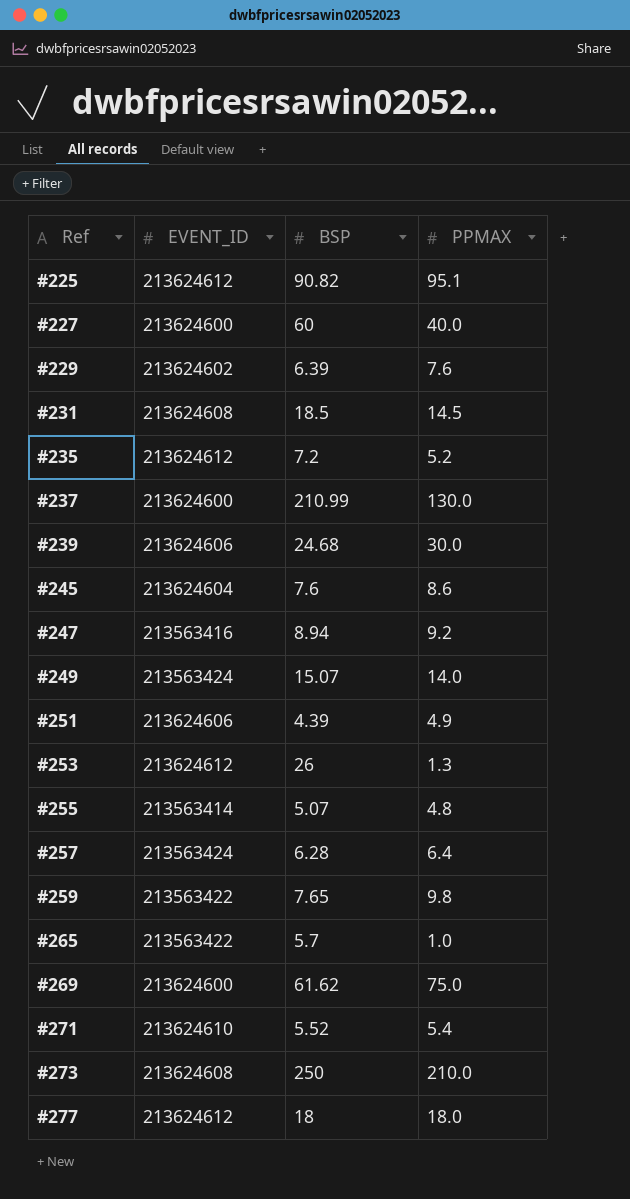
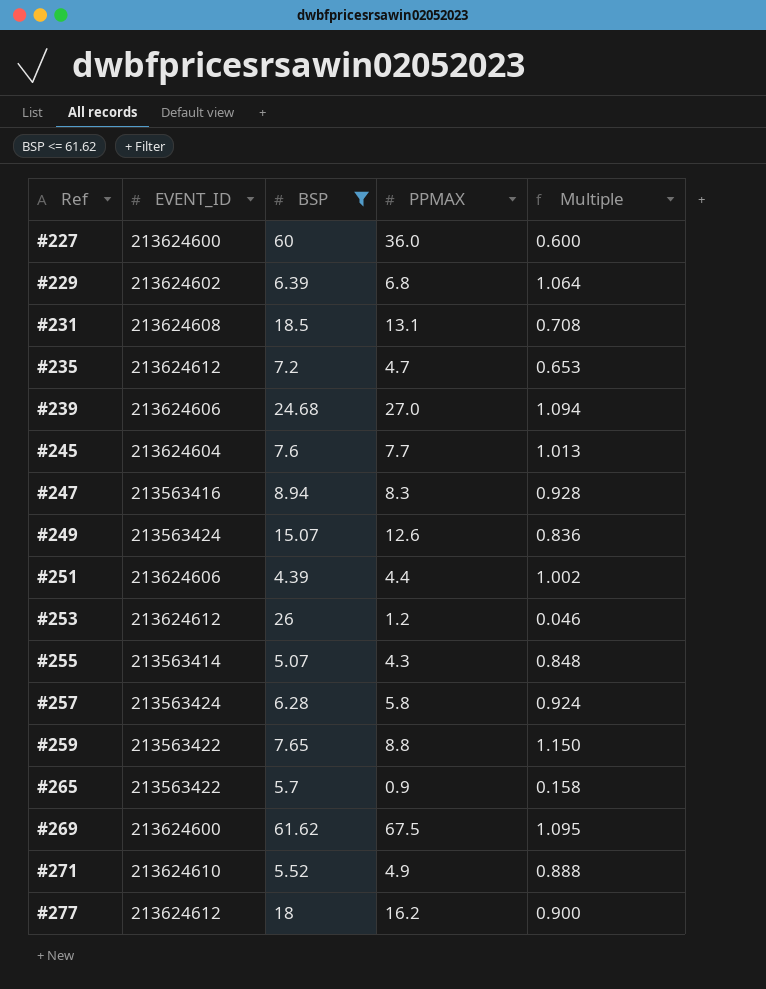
filter: none -> BSP <= 61.62
column Multiple | formula: none -> [PPMAX] / [BSP]
#227 | PPMAX: 40.0 -> 36.0
#229 | PPMAX: 7.6 -> 6.8
#231 | PPMAX: 14.5 -> 13.1
#235 | PPMAX: 5.2 -> 4.7
#239 | PPMAX: 30.0 -> 27.0
#245 | PPMAX: 8.6 -> 7.7
#247 | PPMAX: 9.2 -> 8.3
#249 | PPMAX: 14.0 -> 12.6
#251 | PPMAX: 4.9 -> 4.4
#253 | PPMAX: 1.3 -> 1.2
#255 | PPMAX: 4.8 -> 4.3
#257 | PPMAX: 6.4 -> 5.8
#259 | PPMAX: 9.8 -> 8.8
#265 | PPMAX: 1.0 -> 0.9
#269 | PPMAX: 75.0 -> 67.5
#271 | PPMAX: 5.4 -> 4.9
#277 | PPMAX: 18.0 -> 16.2

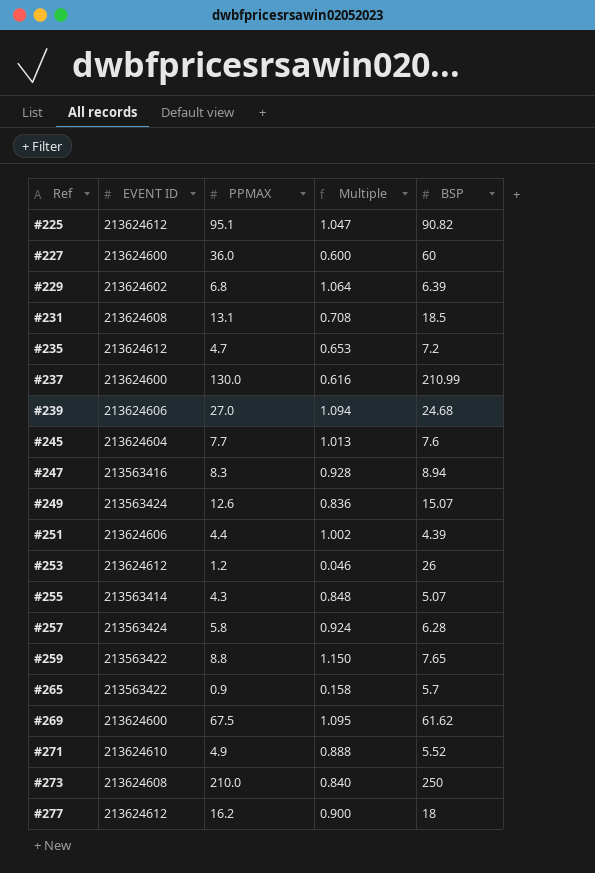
filter: BSP <= 61.62 -> none
column name: EVENT_ID -> EVENT ID
column BSP | position: 3 -> 5

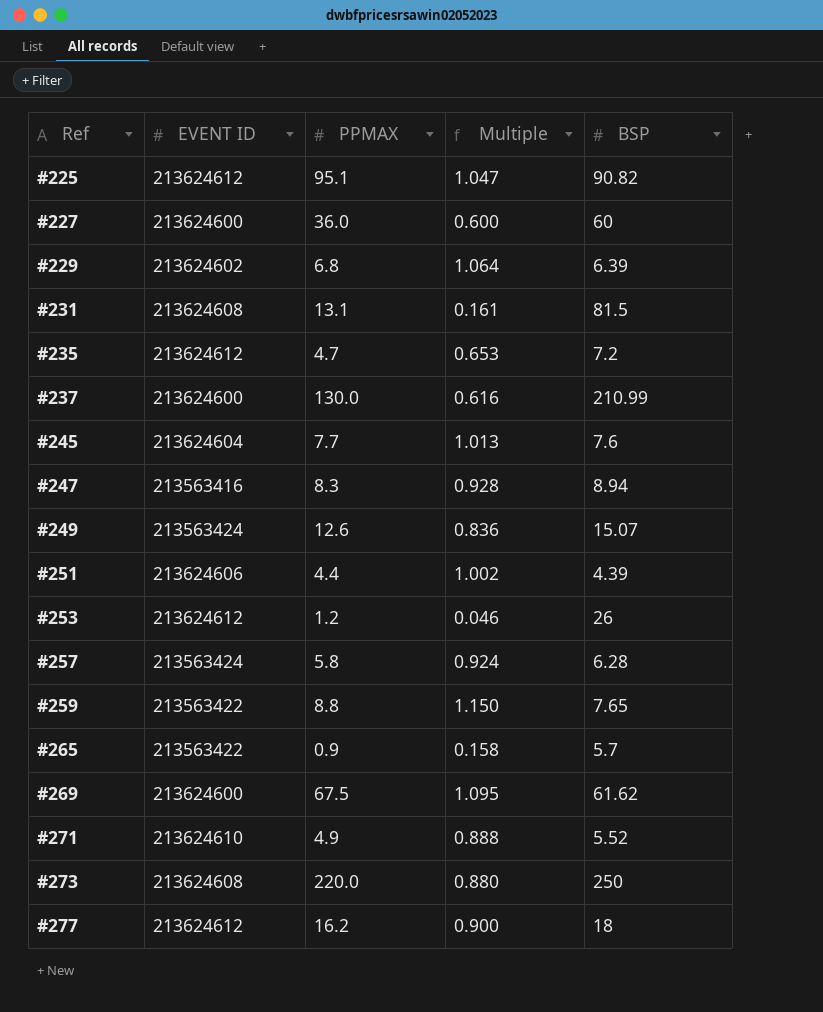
row #239: 213624606 | 27.0 | 1.094 | 24.68 -> none
row #255: 213563414 | 4.3 | 0.848 | 5.07 -> none
#231 | Multiple: 0.708 -> 0.161
#231 | BSP: 18.5 -> 81.5
#273 | PPMAX: 210.0 -> 220.0
#273 | Multiple: 0.840 -> 0.880

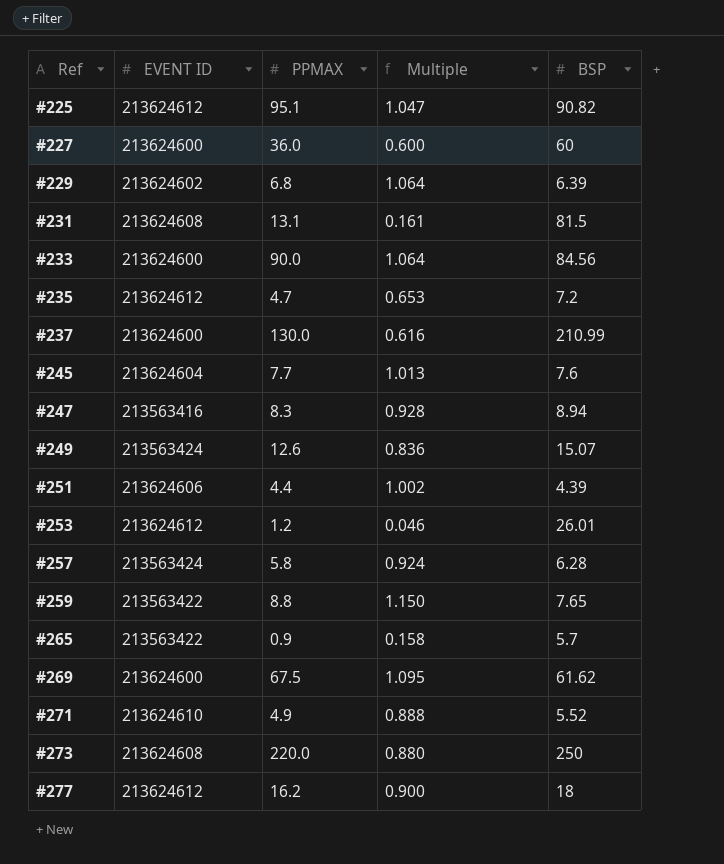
row #233: none -> 213624600 | 90.0 | 1.064 | 84.56
#253 | BSP: 26 -> 26.01

